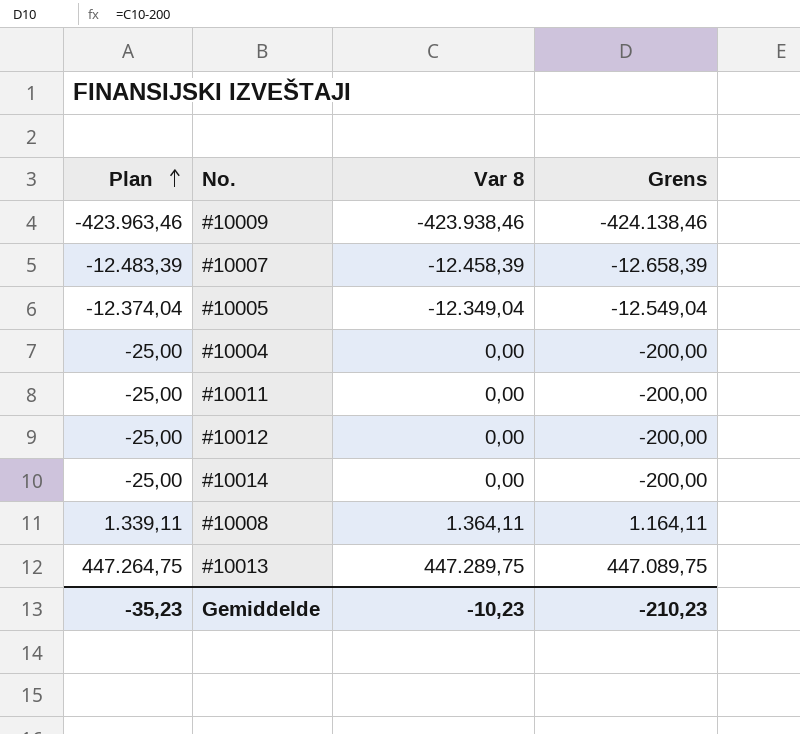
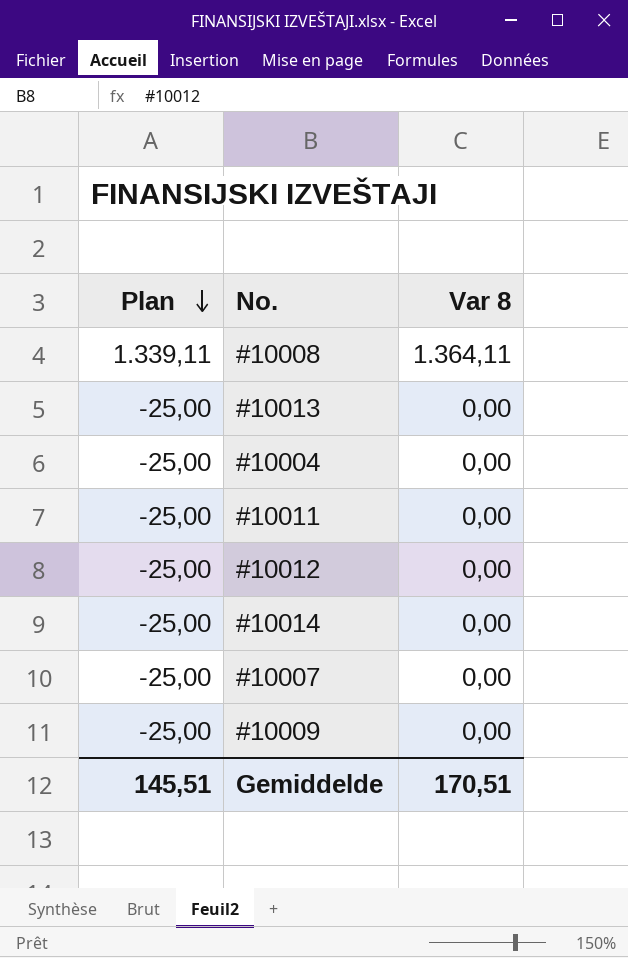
row order: Plan ascending -> Plan descending
column Grens | formula: [Var 8] - 200 -> none
row #10005: -12.374,04 | -12.349,04 | -12.549,04 -> none
#10013 | Plan: 447.264,75 -> -25,00
#10013 | Var 8: 447.289,75 -> 0,00
#10007 | Plan: -12.483,39 -> -25,00
#10007 | Var 8: -12.458,39 -> 0,00
#10009 | Plan: -423.963,46 -> -25,00
#10009 | Var 8: -423.938,46 -> 0,00
Gemiddelde | Plan: -35,23 -> 145,51
Gemiddelde | Var 8: -10,23 -> 170,51

